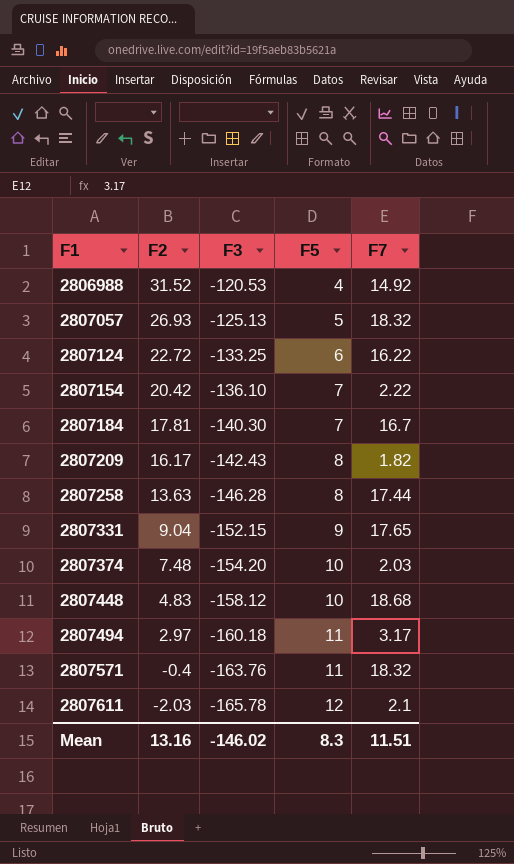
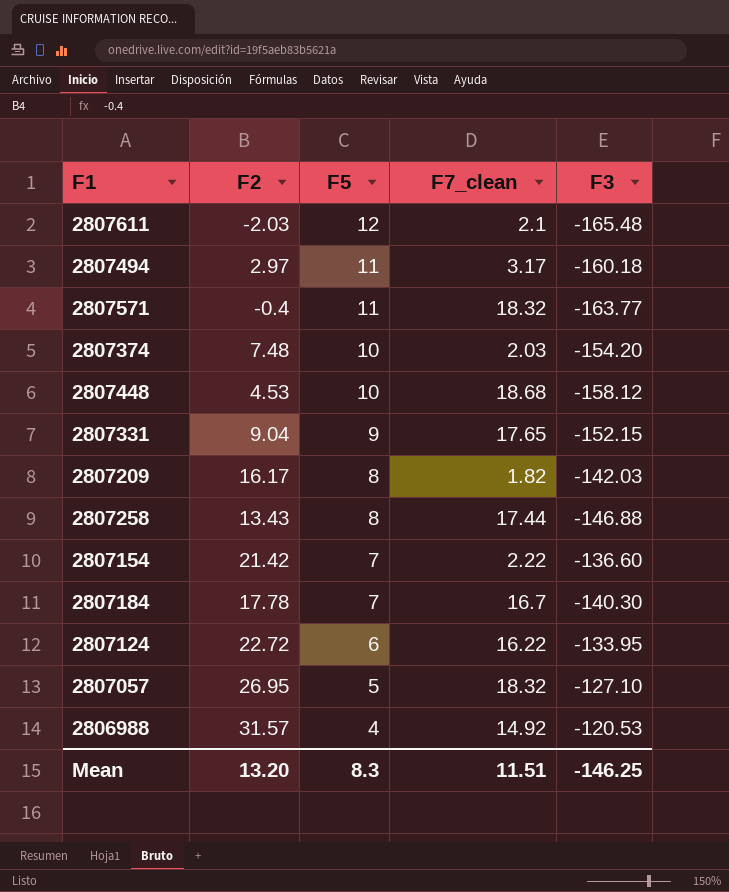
row order: F1 ascending -> F5 descending
column name: F7 -> F7_clean
column F3 | position: 3 -> 5
2807611 | F3: -165.78 -> -165.48
2807571 | F3: -163.76 -> -163.77
2807448 | F2: 4.83 -> 4.53
2807209 | F3: -142.43 -> -142.03
2807258 | F2: 13.63 -> 13.43
2807258 | F3: -146.28 -> -146.88
2807154 | F2: 20.42 -> 21.42
2807154 | F3: -136.10 -> -136.60
2807184 | F2: 17.81 -> 17.78
2807124 | F3: -133.25 -> -133.95
2807057 | F2: 26.93 -> 26.95
2807057 | F3: -125.13 -> -127.10
2806988 | F2: 31.52 -> 31.57
Mean | F2: 13.16 -> 13.20
Mean | F3: -146.02 -> -146.25

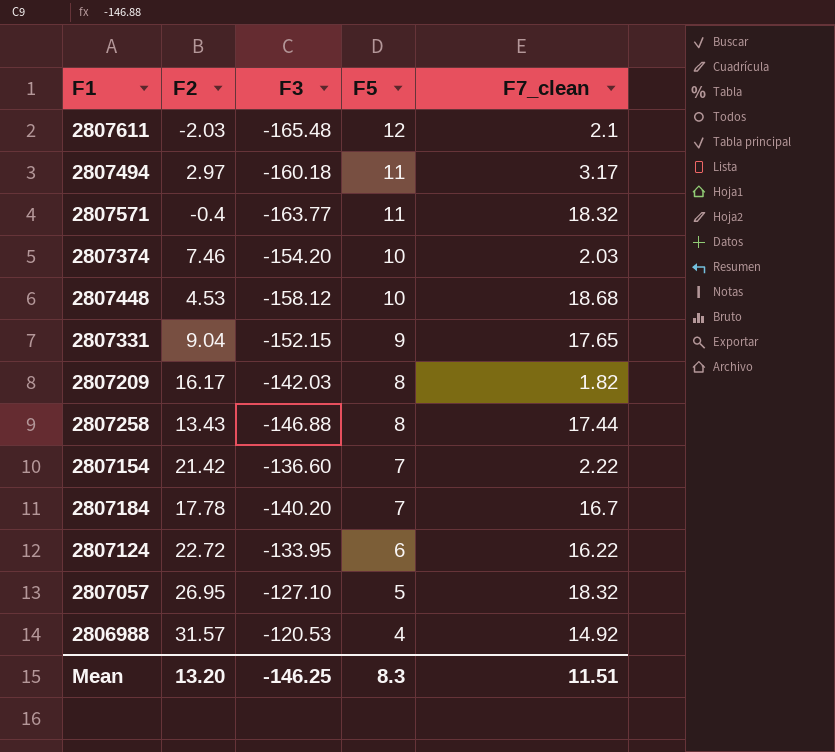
column F3 | position: 5 -> 3
2807374 | F2: 7.48 -> 7.46
2807184 | F3: -140.30 -> -140.20

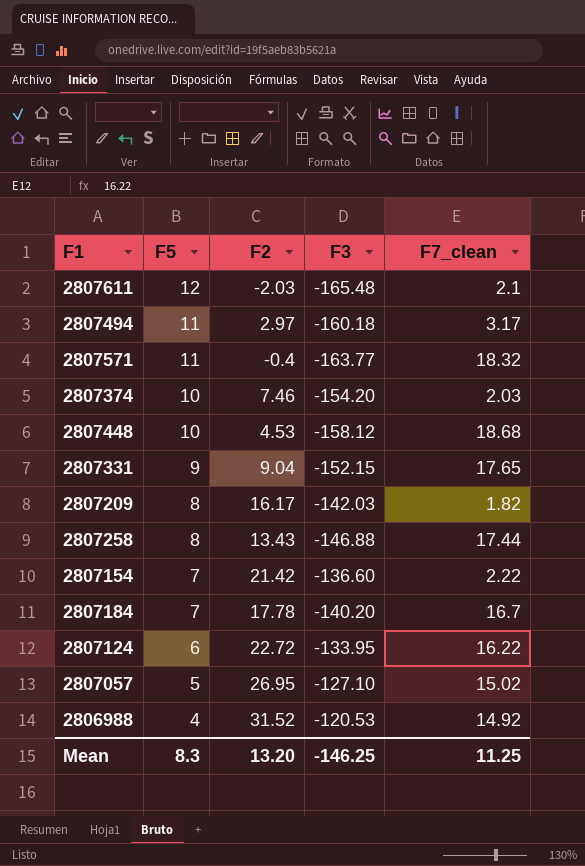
column F5 | position: 4 -> 2
2807057 | F7_clean: 18.32 -> 15.02
2806988 | F2: 31.57 -> 31.52
Mean | F7_clean: 11.51 -> 11.25

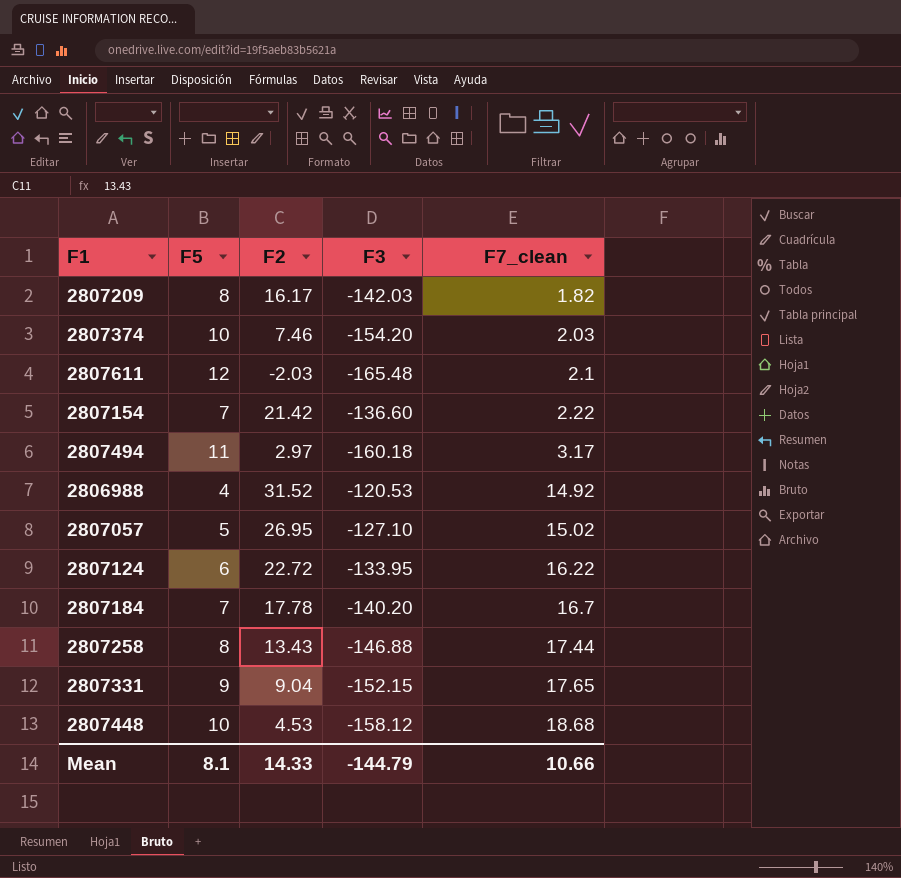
row order: F5 descending -> F7_clean ascending
row 2807571: 11 | -0.4 | -163.77 | 18.32 -> none
Mean | F5: 8.3 -> 8.1
Mean | F2: 13.20 -> 14.33
Mean | F3: -146.25 -> -144.79
Mean | F7_clean: 11.25 -> 10.66

